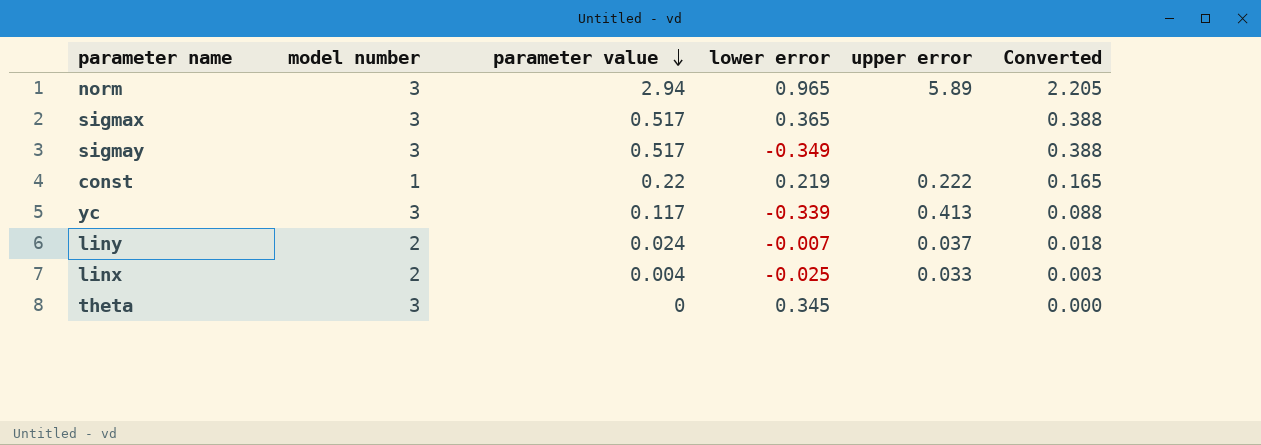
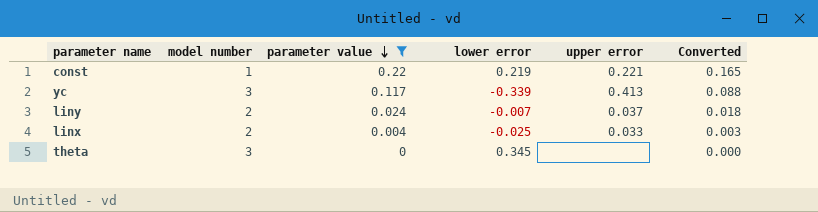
filter: none -> parameter value <= 0.22
const | upper error: 0.222 -> 0.221

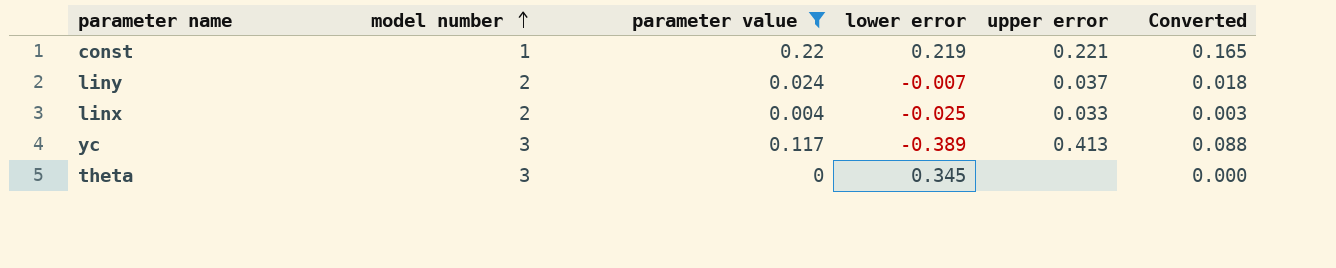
row order: parameter value descending -> model number ascending
yc | lower error: -0.339 -> -0.389

